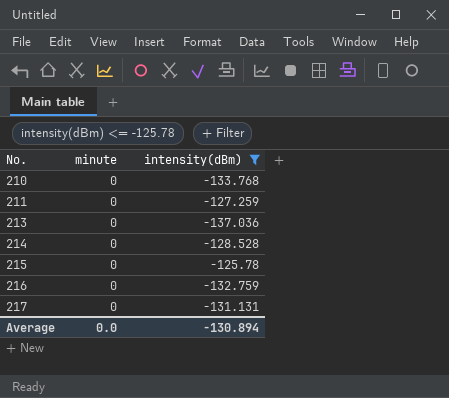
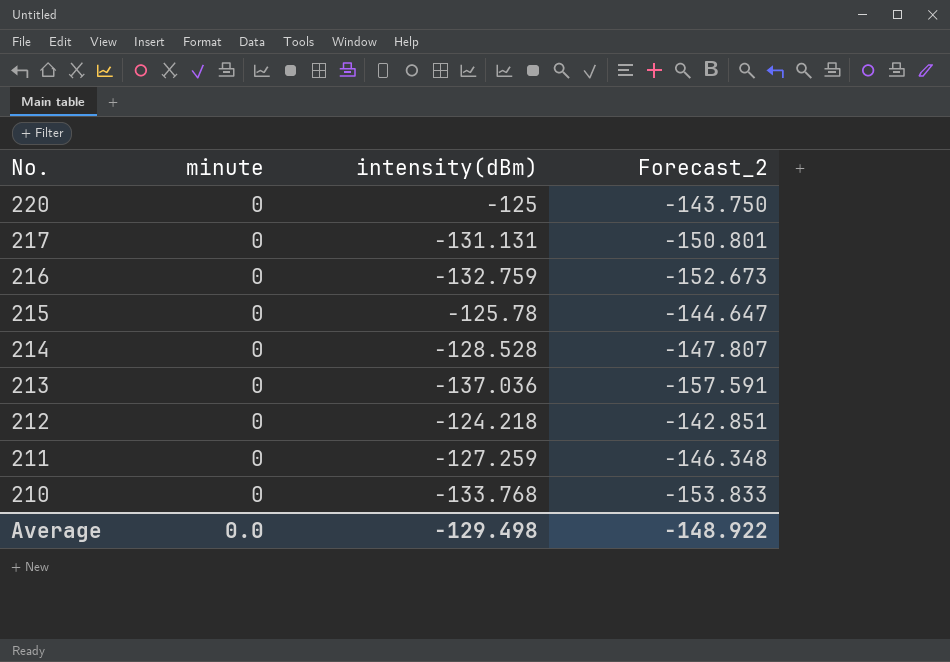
filter: intensity(dBm) <= -125.78 -> none
row order: No. ascending -> No. descending
column Forecast_2 | formula: none -> [intensity(dBm)] * 1.15
Average | intensity(dBm): -130.894 -> -129.498

